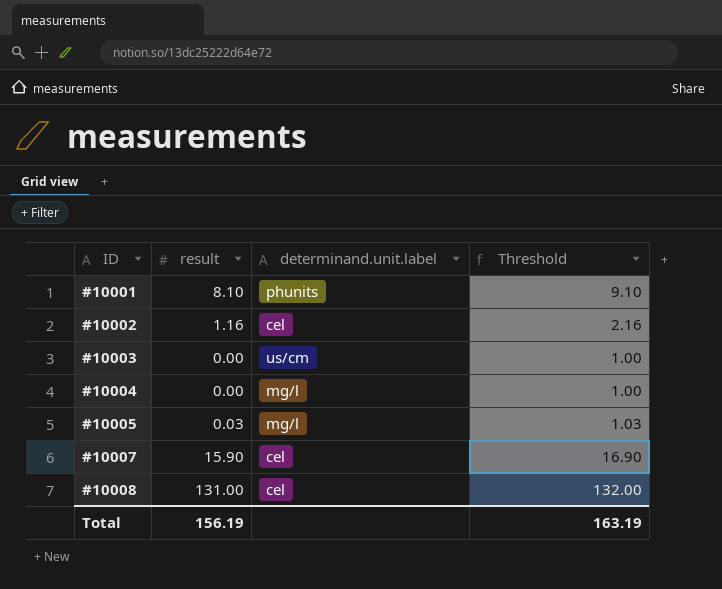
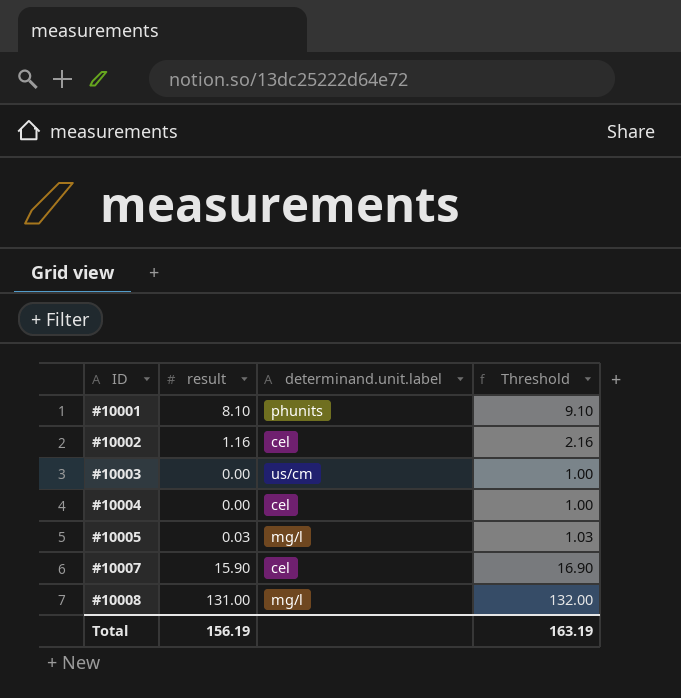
#10004 | determinand.unit.label: mg/l -> cel
#10008 | determinand.unit.label: cel -> mg/l

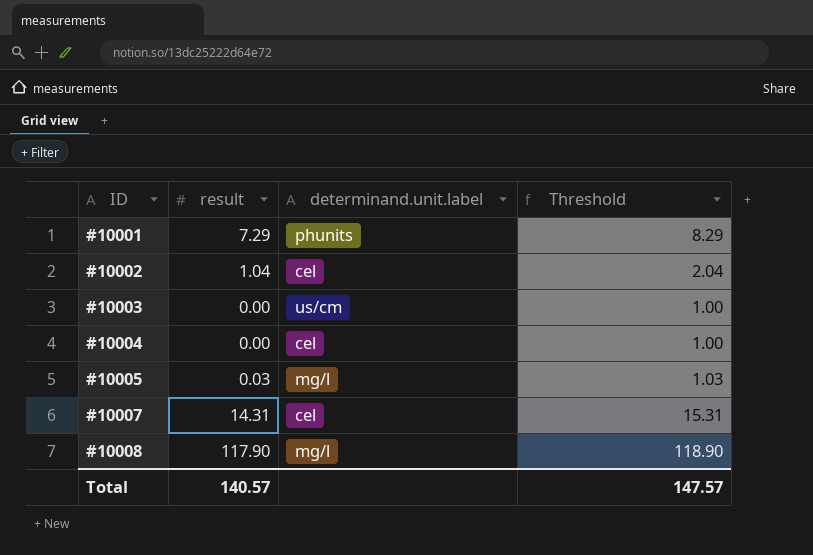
#10001 | result: 8.10 -> 7.29
#10001 | Threshold: 9.10 -> 8.29
#10002 | result: 1.16 -> 1.04
#10002 | Threshold: 2.16 -> 2.04
#10007 | result: 15.90 -> 14.31
#10007 | Threshold: 16.90 -> 15.31
#10008 | result: 131.00 -> 117.90
#10008 | Threshold: 132.00 -> 118.90
Total | result: 156.19 -> 140.57
Total | Threshold: 163.19 -> 147.57

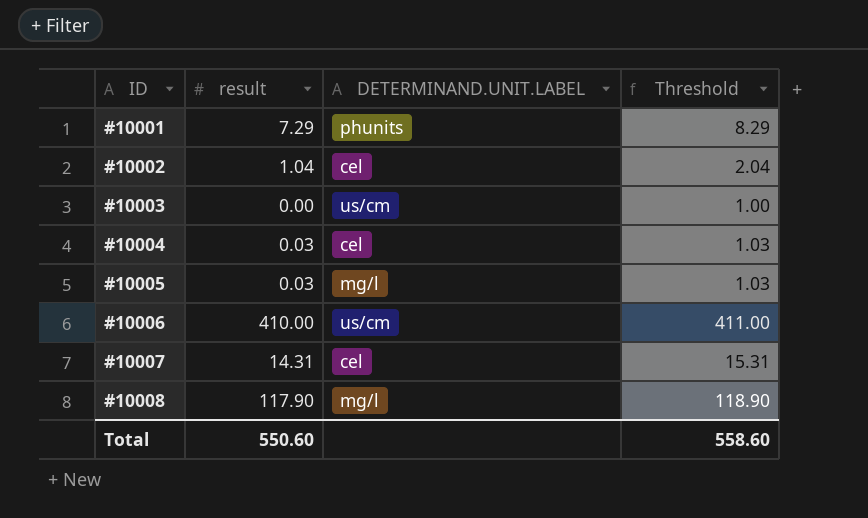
column name: determinand.unit.label -> DETERMINAND.UNIT.LABEL
#10004 | result: 0.00 -> 0.03
#10004 | Threshold: 1.00 -> 1.03
row #10006: none -> 410.00 | us/cm | 411.00
Total | result: 140.57 -> 550.60
Total | Threshold: 147.57 -> 558.60

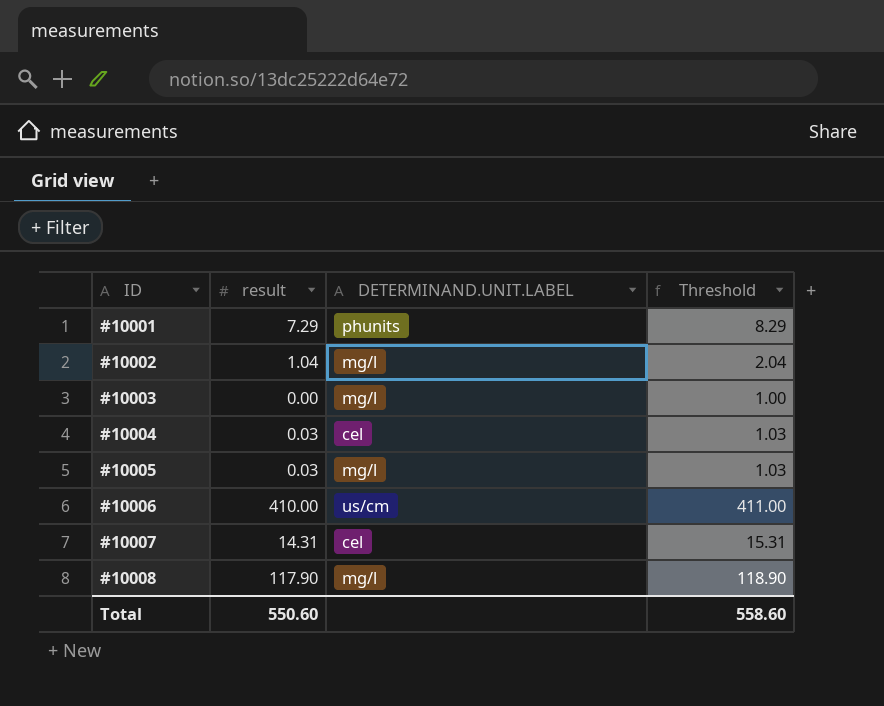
#10002 | DETERMINAND.UNIT.LABEL: cel -> mg/l
#10003 | DETERMINAND.UNIT.LABEL: us/cm -> mg/l

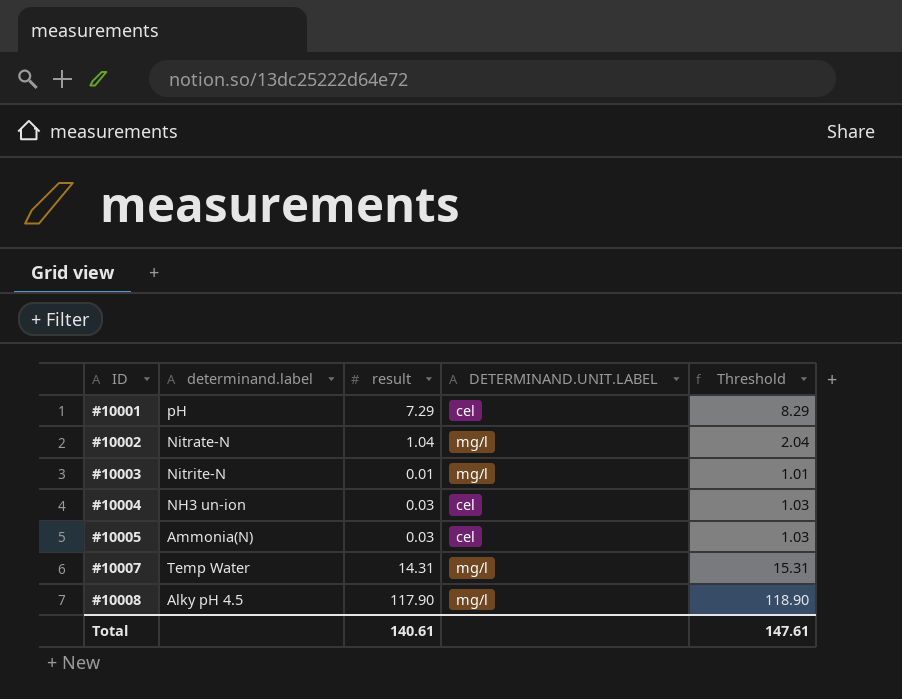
column determinand.label | position: none -> 2
row #10006: 410.00 | us/cm | 411.00 -> none
#10001 | DETERMINAND.UNIT.LABEL: phunits -> cel
#10003 | result: 0.00 -> 0.01
#10003 | Threshold: 1.00 -> 1.01
#10005 | DETERMINAND.UNIT.LABEL: mg/l -> cel
#10007 | DETERMINAND.UNIT.LABEL: cel -> mg/l
Total | result: 550.60 -> 140.61
Total | Threshold: 558.60 -> 147.61

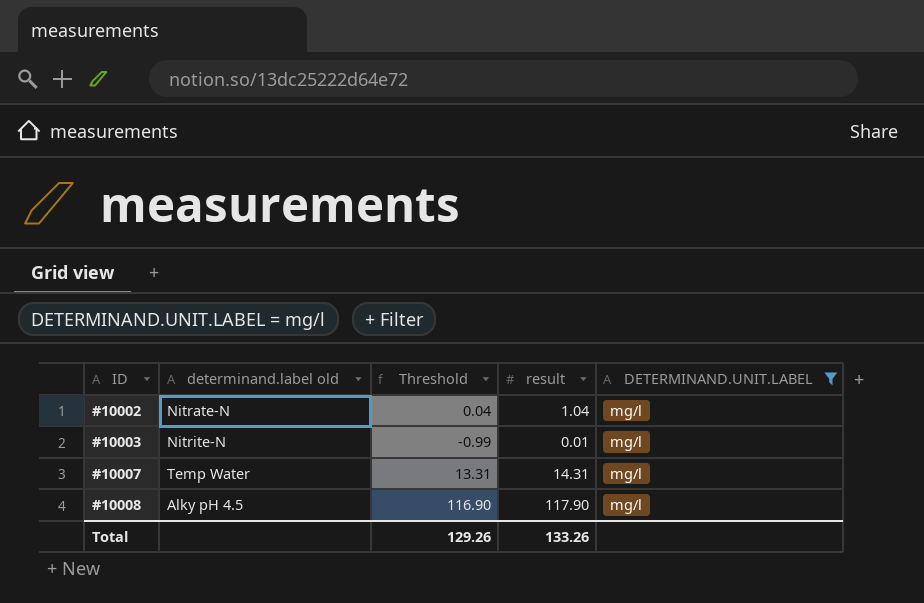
filter: none -> DETERMINAND.UNIT.LABEL = mg/l
column name: determinand.label -> determinand.label old
column Threshold | formula: [result] + 1 -> [result] - 1
column Threshold | position: 5 -> 3
Total | Threshold: 147.61 -> 129.26
Total | result: 140.61 -> 133.26

